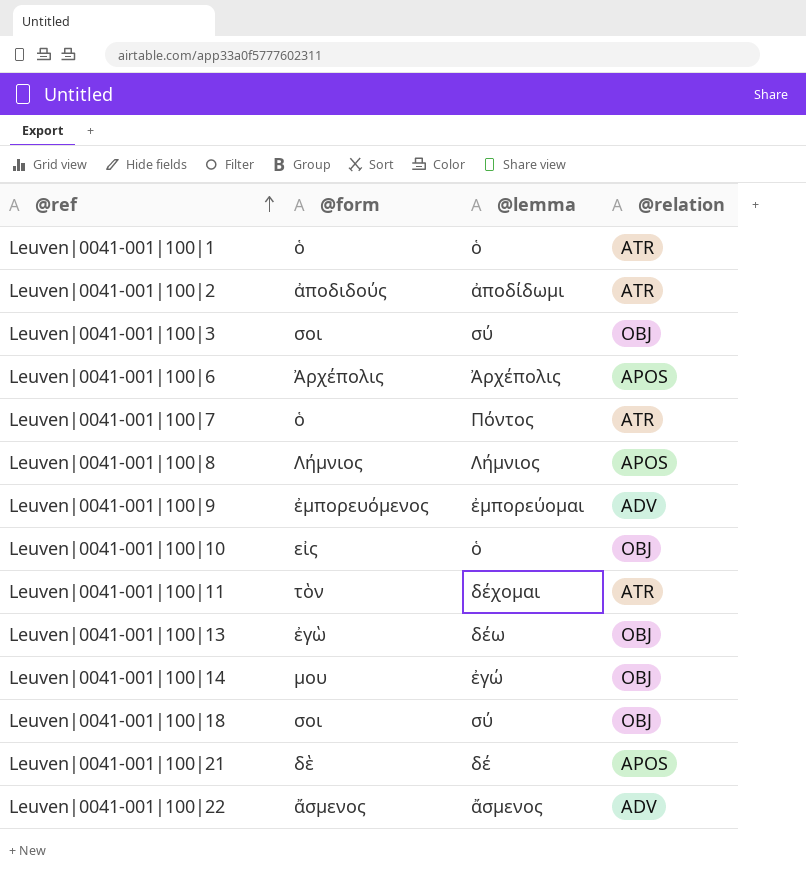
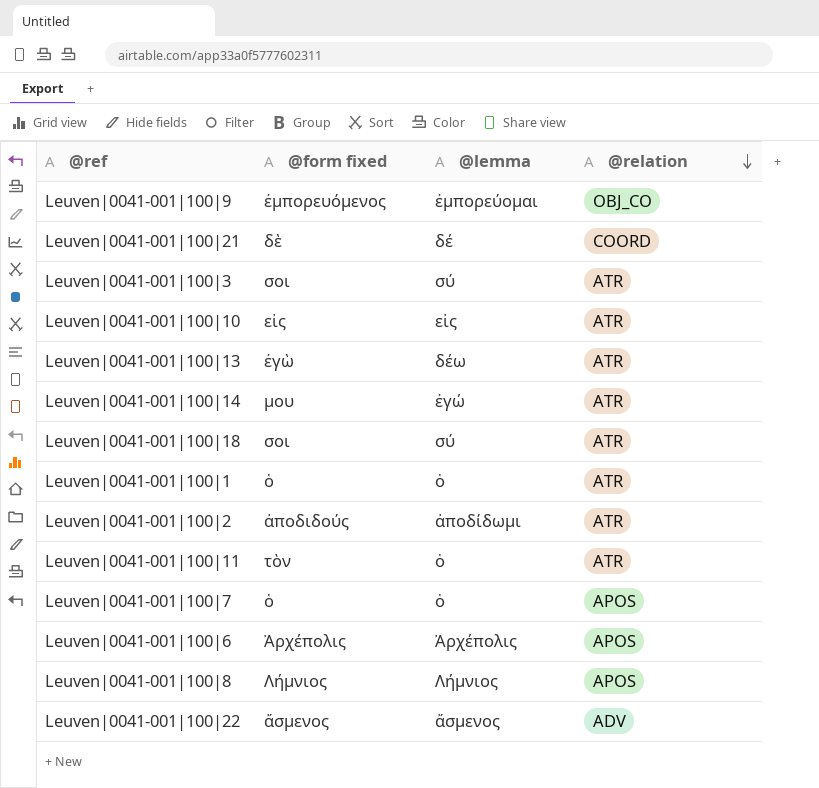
row order: @ref ascending -> @relation descending
column name: @form -> @form fixed
Leuven|0041-001|100|9 | @relation: ADV -> OBJ_CO
Leuven|0041-001|100|21 | @relation: APOS -> COORD
Leuven|0041-001|100|3 | @relation: OBJ -> ATR
Leuven|0041-001|100|10 | @lemma: ὁ -> εἰς
Leuven|0041-001|100|10 | @relation: OBJ -> ATR
Leuven|0041-001|100|13 | @relation: OBJ -> ATR
Leuven|0041-001|100|14 | @relation: OBJ -> ATR
Leuven|0041-001|100|18 | @relation: OBJ -> ATR
Leuven|0041-001|100|11 | @lemma: δέχομαι -> ὁ
Leuven|0041-001|100|7 | @lemma: Πόντος -> ὁ
Leuven|0041-001|100|7 | @relation: ATR -> APOS

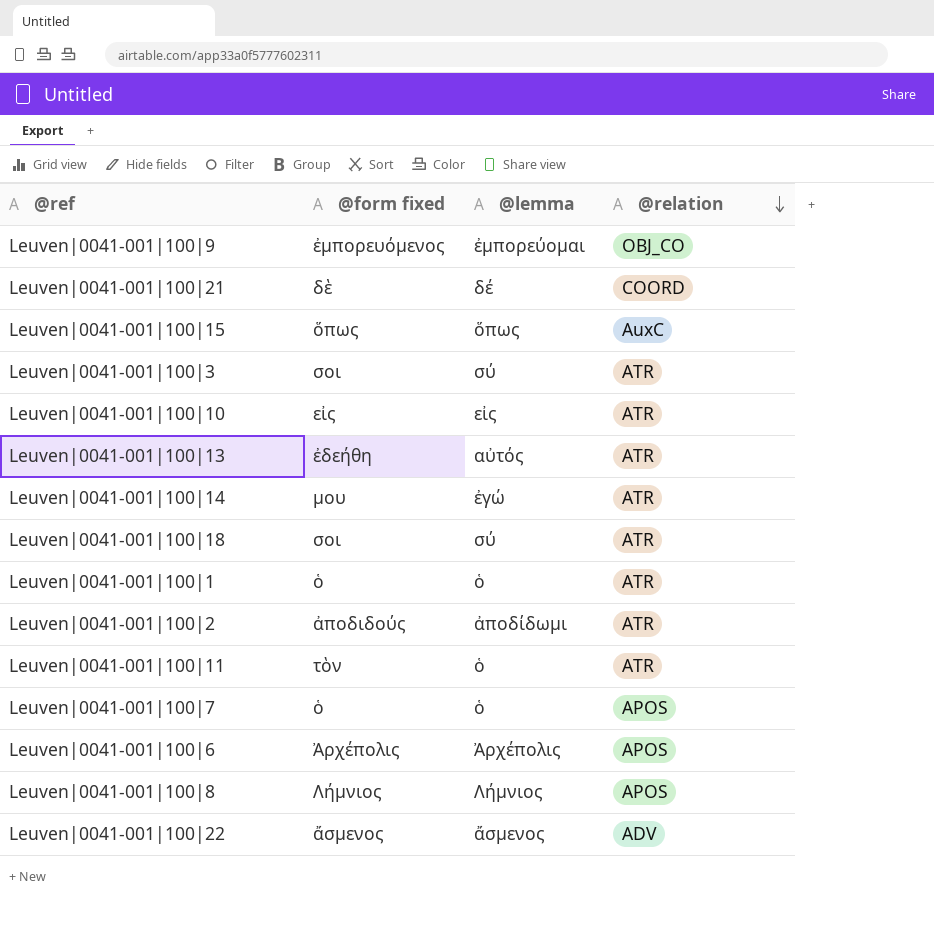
row Leuven|0041-001|100|15: none -> ὅπως | ὅπως | AuxC
Leuven|0041-001|100|13 | @form fixed: ἐγὼ -> ἐδεήθη
Leuven|0041-001|100|13 | @lemma: δέω -> αὐτός

